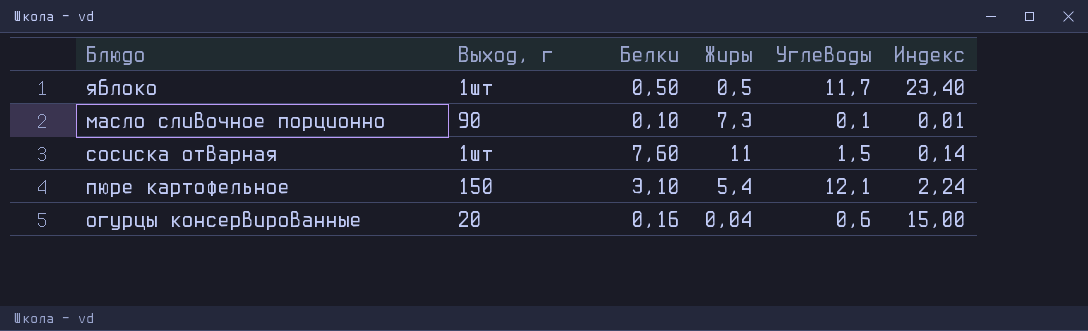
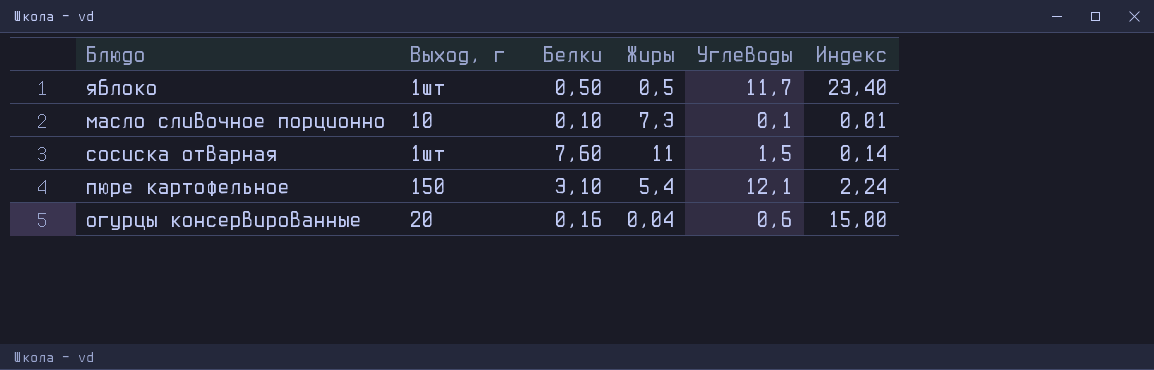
масло сливочное порционно | Выход, г: 90 -> 10

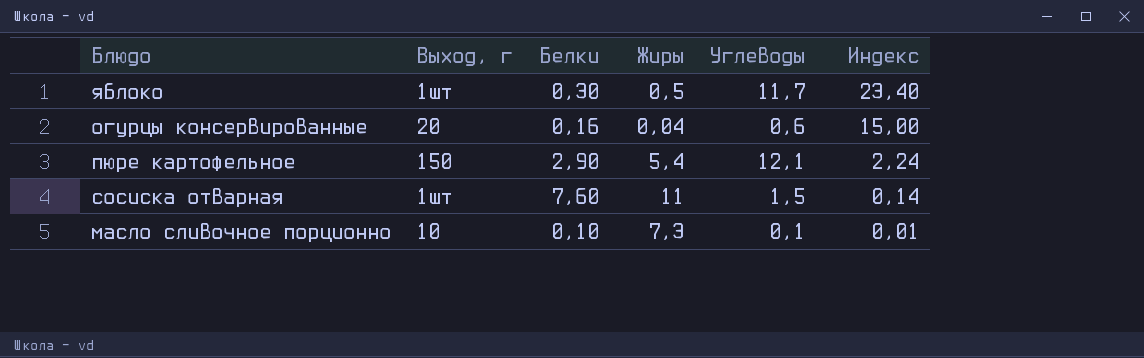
row order: none -> Индекс descending
яблоко | Белки: 0,50 -> 0,30
пюре картофельное | Белки: 3,10 -> 2,90

